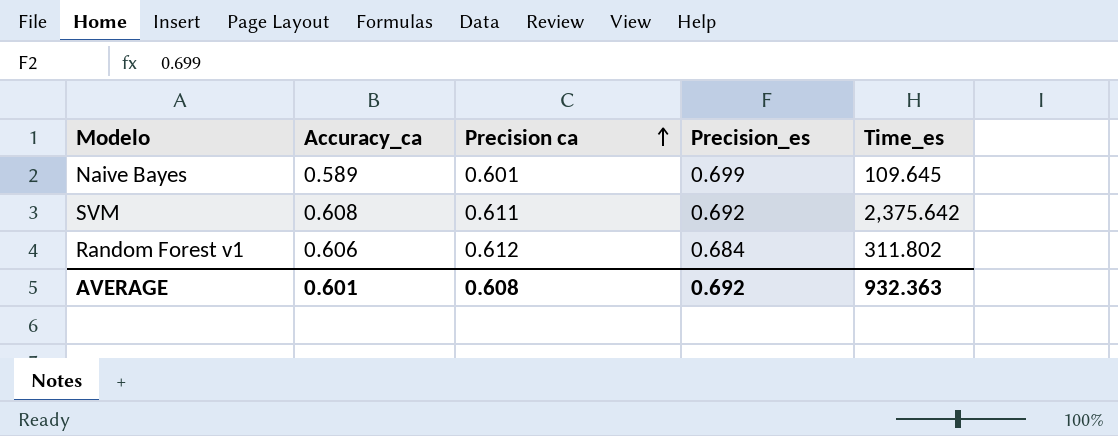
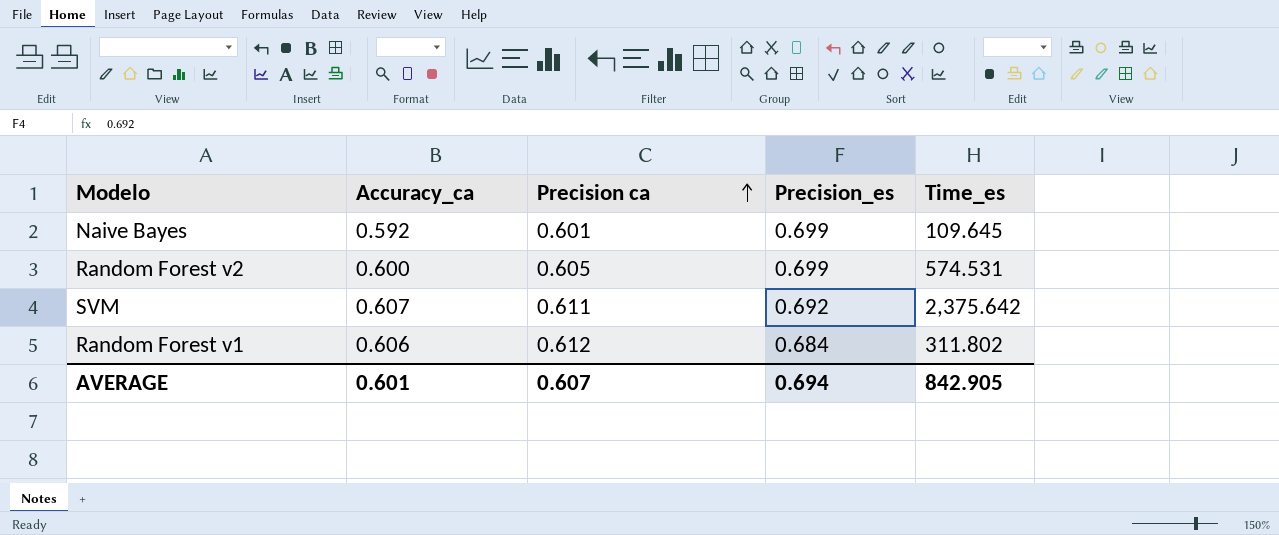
Naive Bayes | Accuracy_ca: 0.589 -> 0.592
row Random Forest v2: none -> 0.600 | 0.605 | 0.699 | 574.531
SVM | Accuracy_ca: 0.608 -> 0.607
AVERAGE | Precision ca: 0.608 -> 0.607
AVERAGE | Precision_es: 0.692 -> 0.694
AVERAGE | Time_es: 932.363 -> 842.905

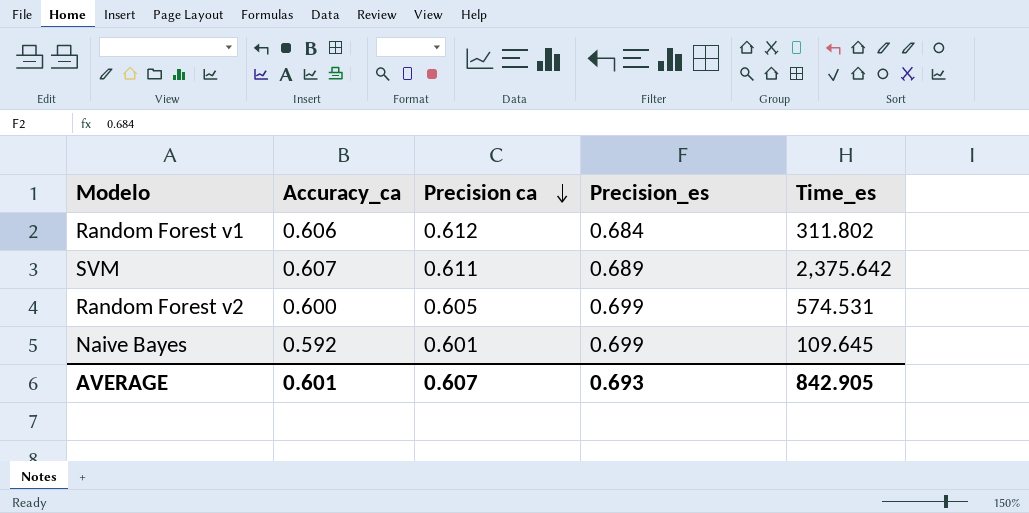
row order: Precision ca ascending -> Precision ca descending
SVM | Precision_es: 0.692 -> 0.689
AVERAGE | Precision_es: 0.694 -> 0.693

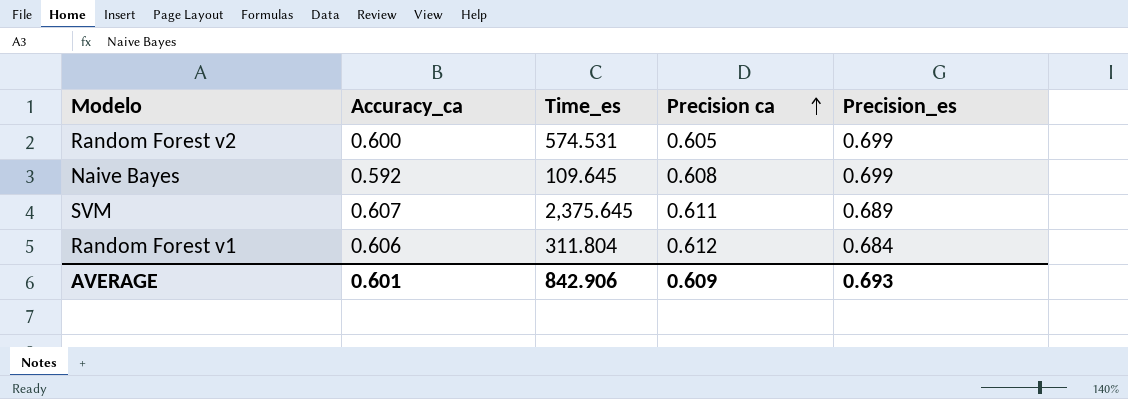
row order: Precision ca descending -> Precision ca ascending
column Time_es | position: 5 -> 3
Naive Bayes | Precision ca: 0.601 -> 0.608
SVM | Time_es: 2,375.642 -> 2,375.645
Random Forest v1 | Time_es: 311.802 -> 311.804
AVERAGE | Time_es: 842.905 -> 842.906
AVERAGE | Precision ca: 0.607 -> 0.609

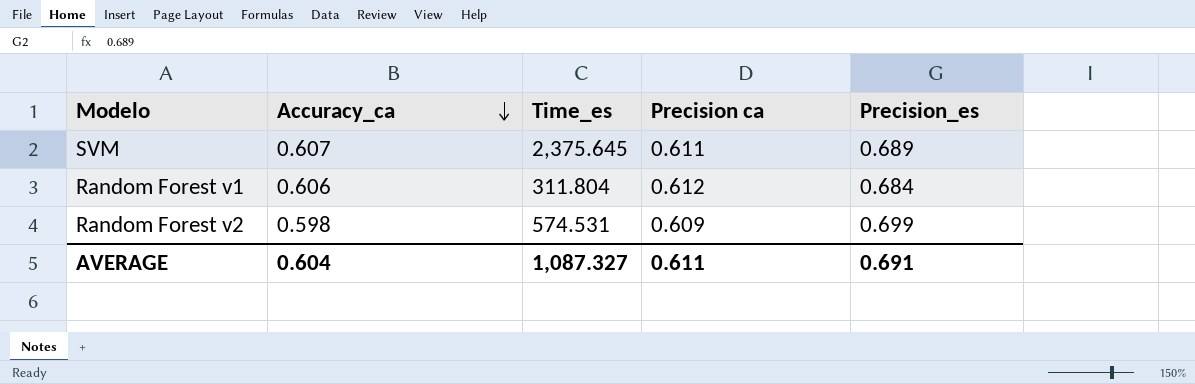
row order: Precision ca ascending -> Accuracy_ca descending
row Naive Bayes: 0.592 | 109.645 | 0.608 | 0.699 -> none
Random Forest v2 | Accuracy_ca: 0.600 -> 0.598
Random Forest v2 | Precision ca: 0.605 -> 0.609
AVERAGE | Accuracy_ca: 0.601 -> 0.604
AVERAGE | Time_es: 842.906 -> 1,087.327
AVERAGE | Precision ca: 0.609 -> 0.611
AVERAGE | Precision_es: 0.693 -> 0.691

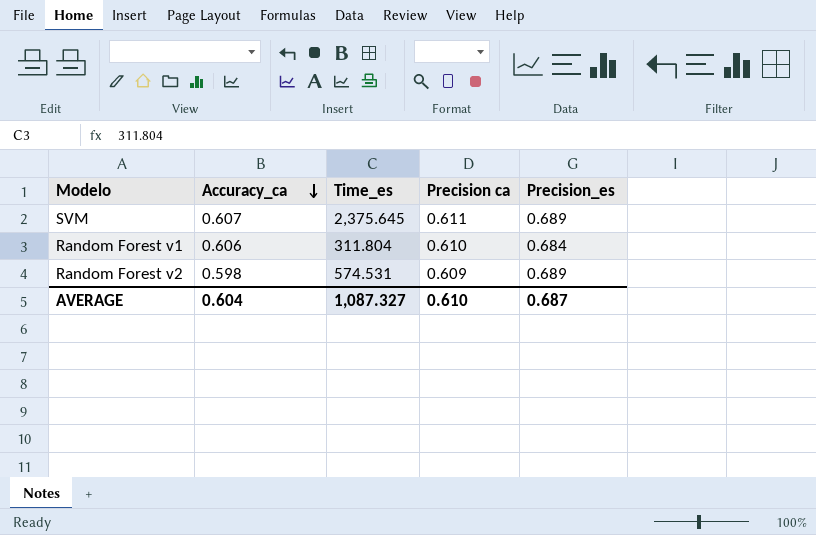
Random Forest v1 | Precision ca: 0.612 -> 0.610
Random Forest v2 | Precision_es: 0.699 -> 0.689
AVERAGE | Precision ca: 0.611 -> 0.610
AVERAGE | Precision_es: 0.691 -> 0.687

